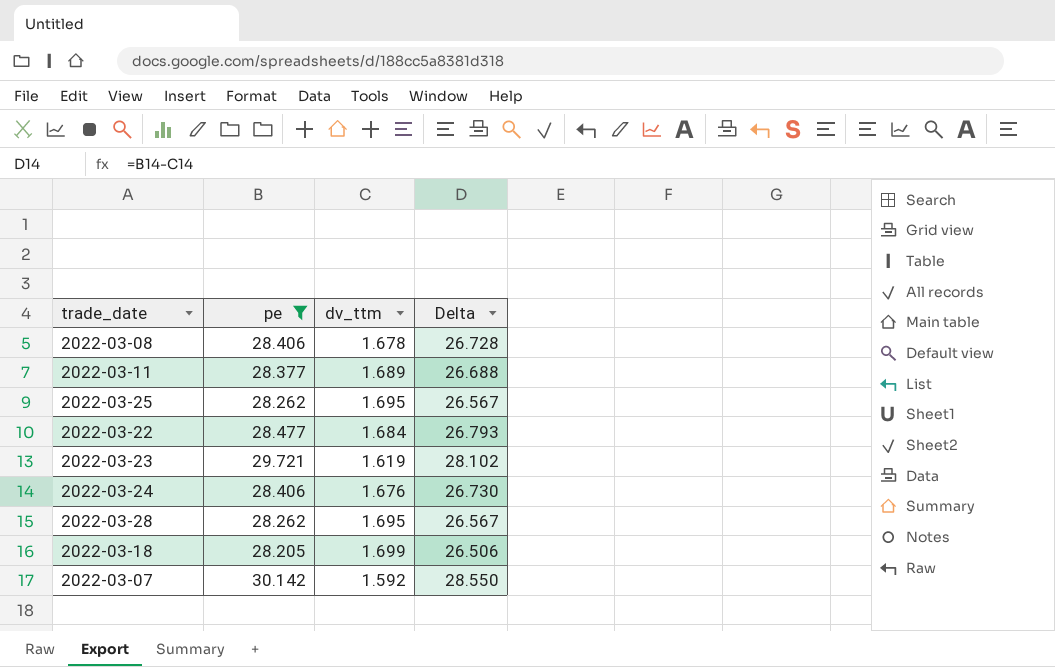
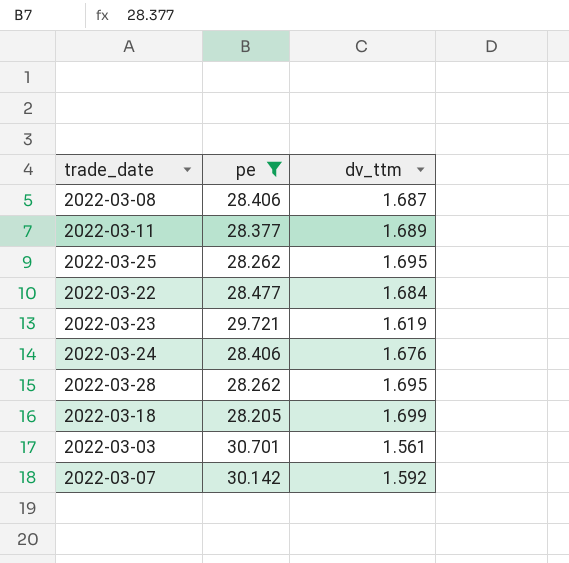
column Delta | formula: [pe] - [dv_ttm] -> none
2022-03-08 | dv_ttm: 1.678 -> 1.687
row 2022-03-03: none -> 30.701 | 1.561

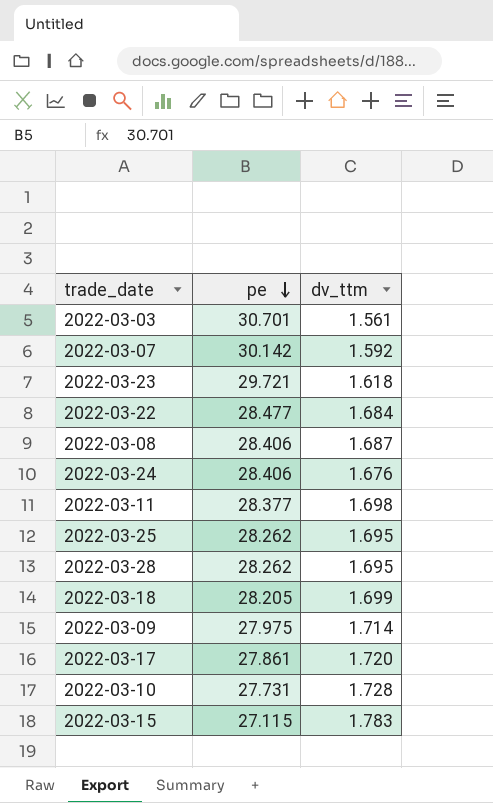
filter: pe >= 28.205 -> none
row order: none -> pe descending
2022-03-23 | dv_ttm: 1.619 -> 1.618
2022-03-11 | dv_ttm: 1.689 -> 1.698

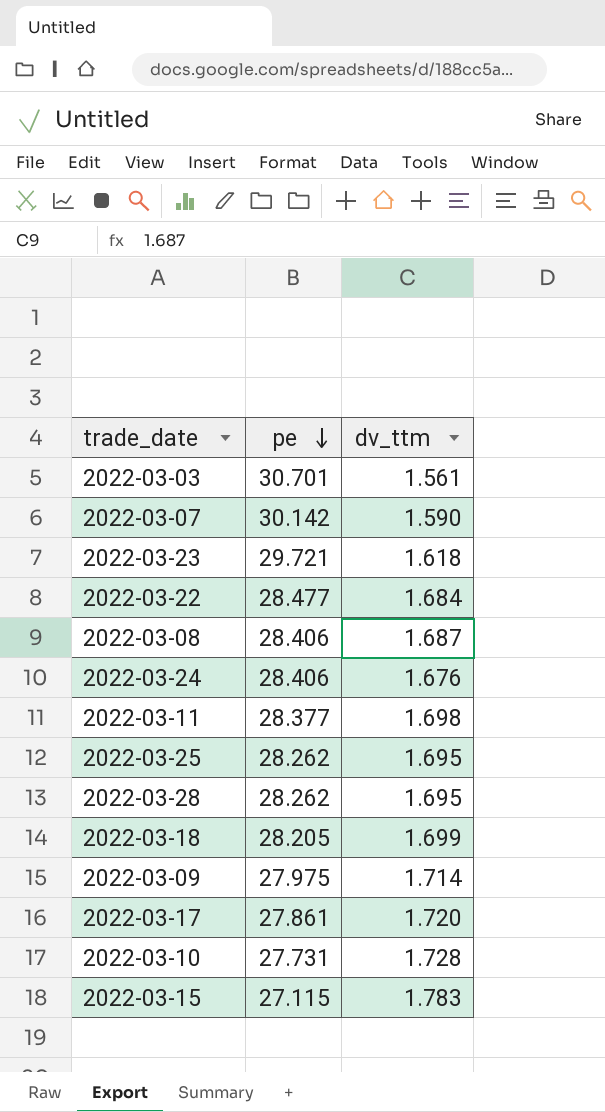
2022-03-07 | dv_ttm: 1.592 -> 1.590

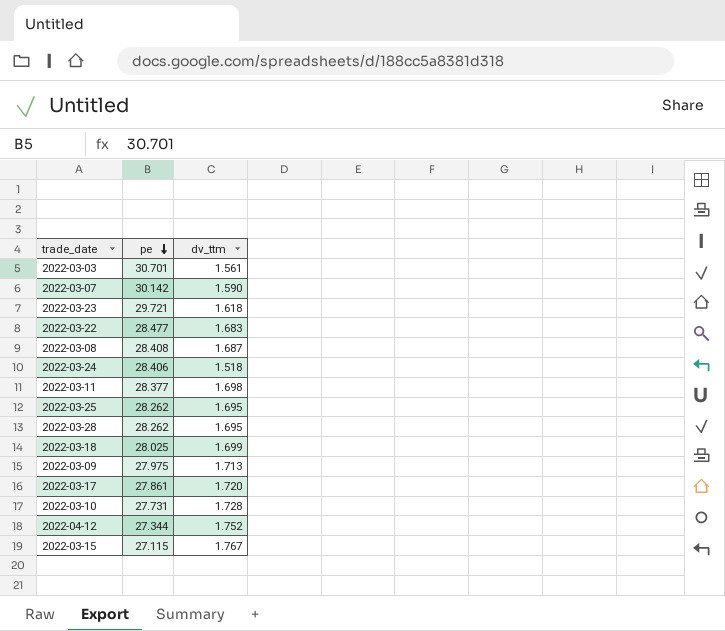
2022-03-22 | dv_ttm: 1.684 -> 1.683
2022-03-08 | pe: 28.406 -> 28.408
2022-03-24 | dv_ttm: 1.676 -> 1.518
2022-03-18 | pe: 28.205 -> 28.025
2022-03-09 | dv_ttm: 1.714 -> 1.713
row 2022-04-12: none -> 27.344 | 1.752
2022-03-15 | dv_ttm: 1.783 -> 1.767

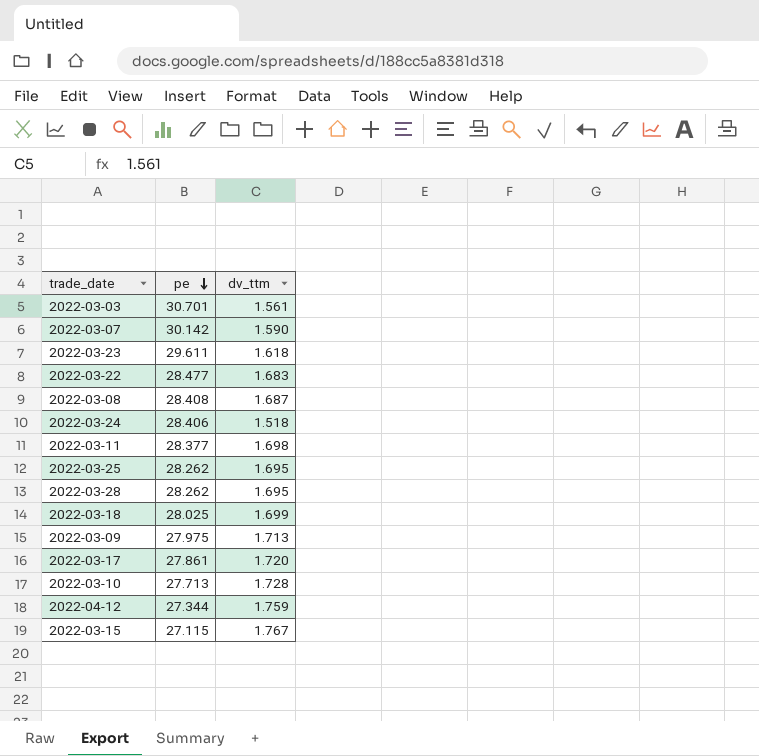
2022-03-23 | pe: 29.721 -> 29.611
2022-03-10 | pe: 27.731 -> 27.713
2022-04-12 | dv_ttm: 1.752 -> 1.759

